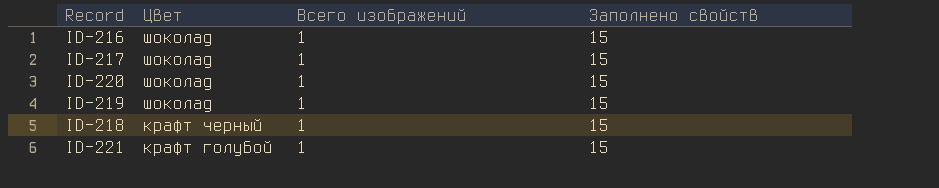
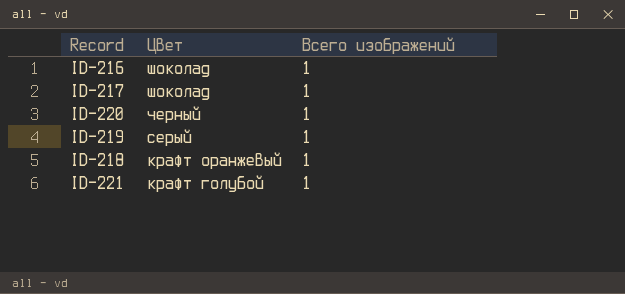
column Заполнено свойств | position: 4 -> none
ID-220 | Цвет: шоколад -> черный
ID-219 | Цвет: шоколад -> серый
ID-218 | Цвет: крафт черный -> крафт оранжевый

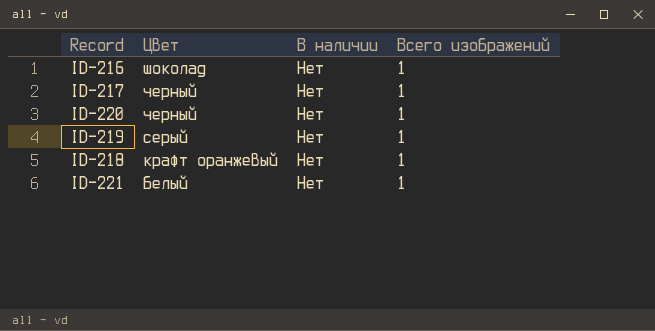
column В наличии | position: none -> 3
ID-217 | Цвет: шоколад -> черный
ID-221 | Цвет: крафт голубой -> белый

